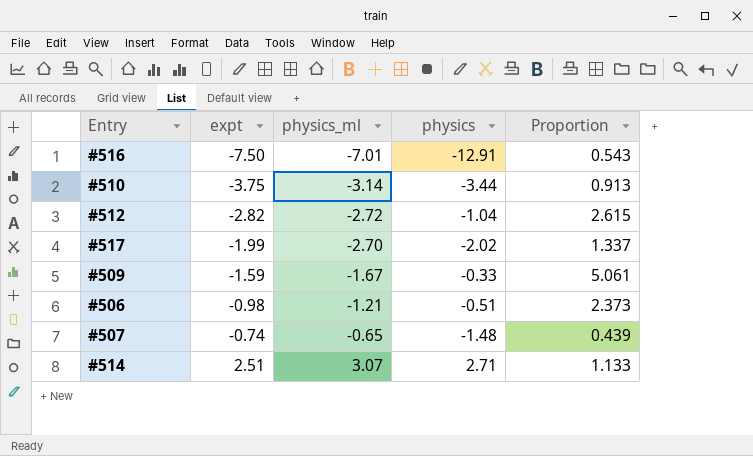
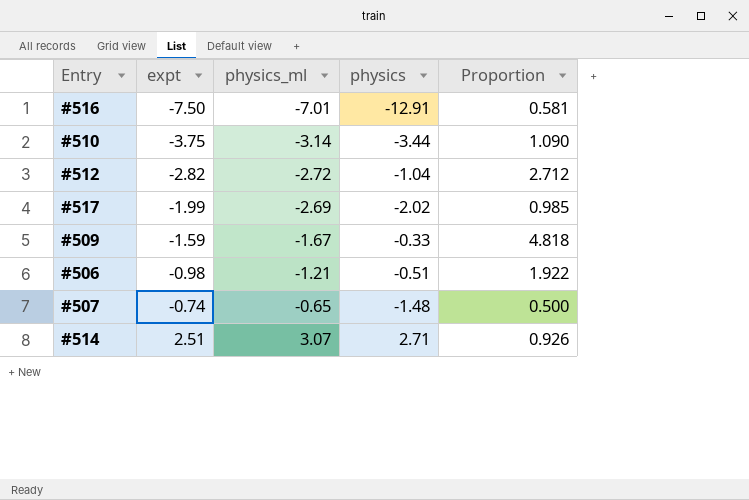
column Proportion | formula: [physics_ml] / [physics] -> [expt] / [physics]
#517 | physics_ml: -2.70 -> -2.69

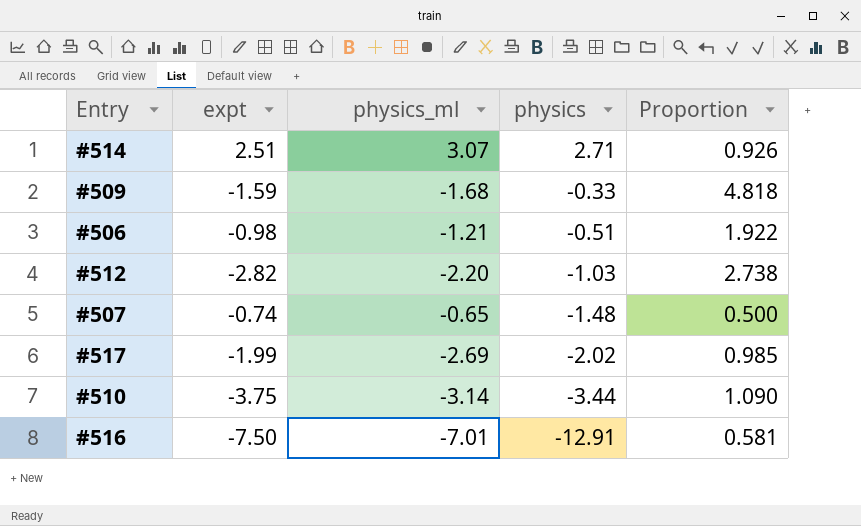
row order: expt ascending -> physics descending
#509 | physics_ml: -1.67 -> -1.68
#512 | physics_ml: -2.72 -> -2.20
#512 | physics: -1.04 -> -1.03
#512 | Proportion: 2.712 -> 2.738

